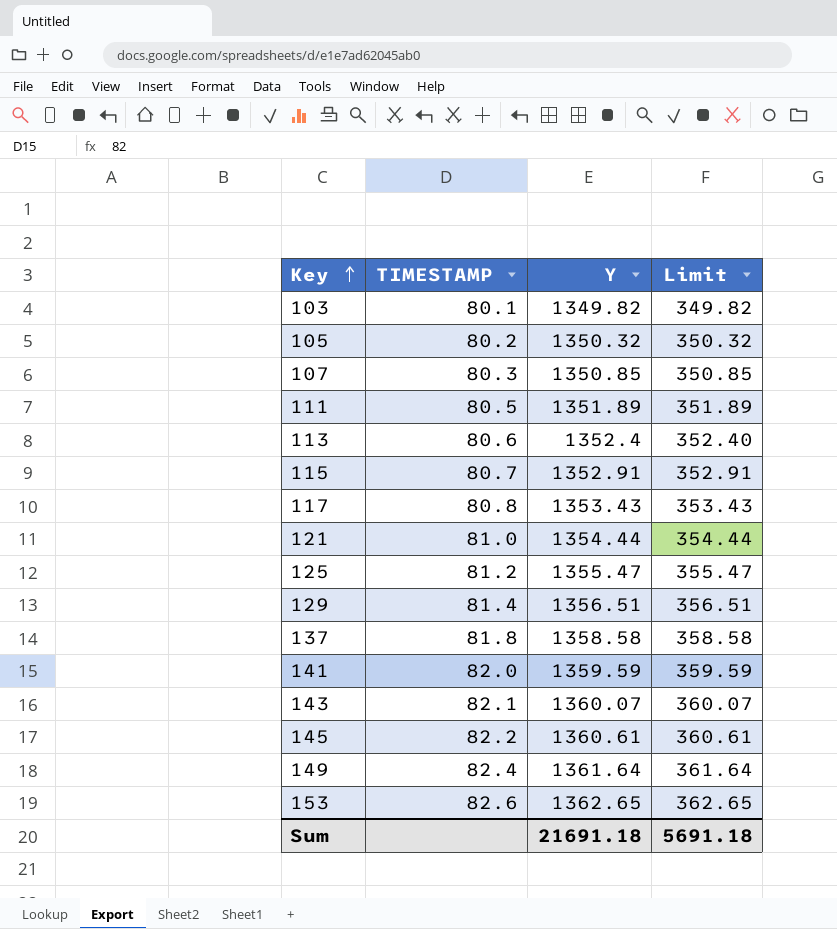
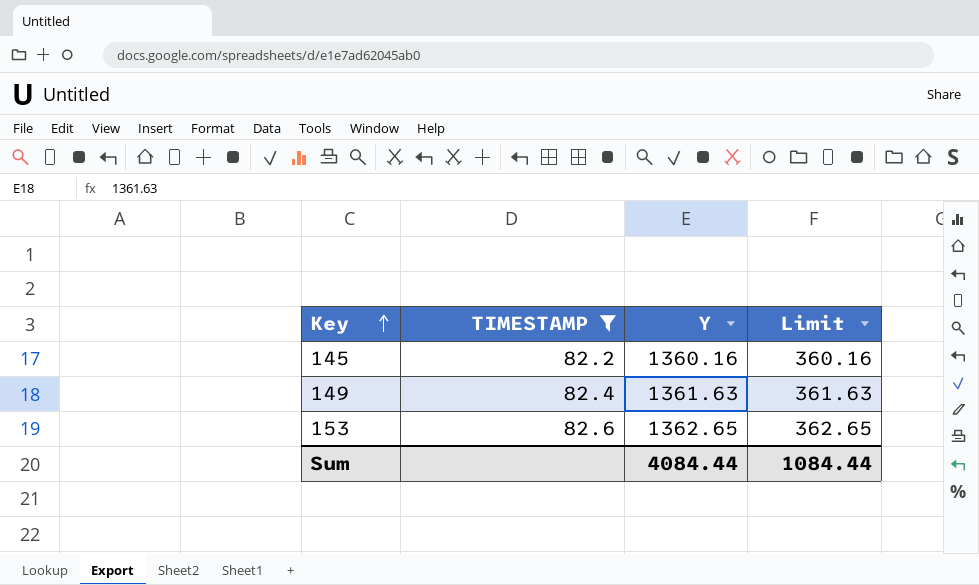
filter: none -> TIMESTAMP >= 82.2
145 | Y: 1360.61 -> 1360.16
145 | Limit: 360.61 -> 360.16
149 | Y: 1361.64 -> 1361.63
149 | Limit: 361.64 -> 361.63
Sum | Y: 21691.18 -> 4084.44
Sum | Limit: 5691.18 -> 1084.44

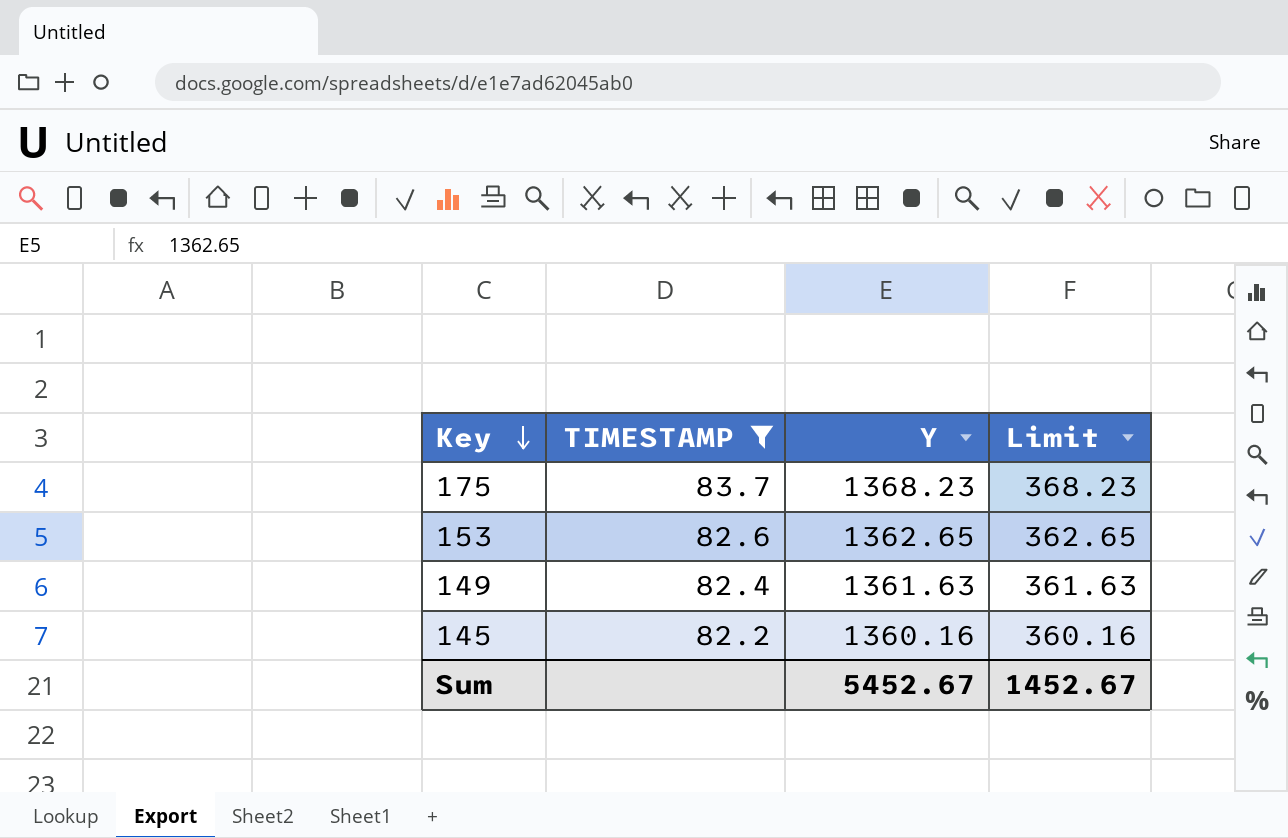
row order: Key ascending -> Key descending
row 175: none -> 83.7 | 1368.23 | 368.23
Sum | Y: 4084.44 -> 5452.67
Sum | Limit: 1084.44 -> 1452.67

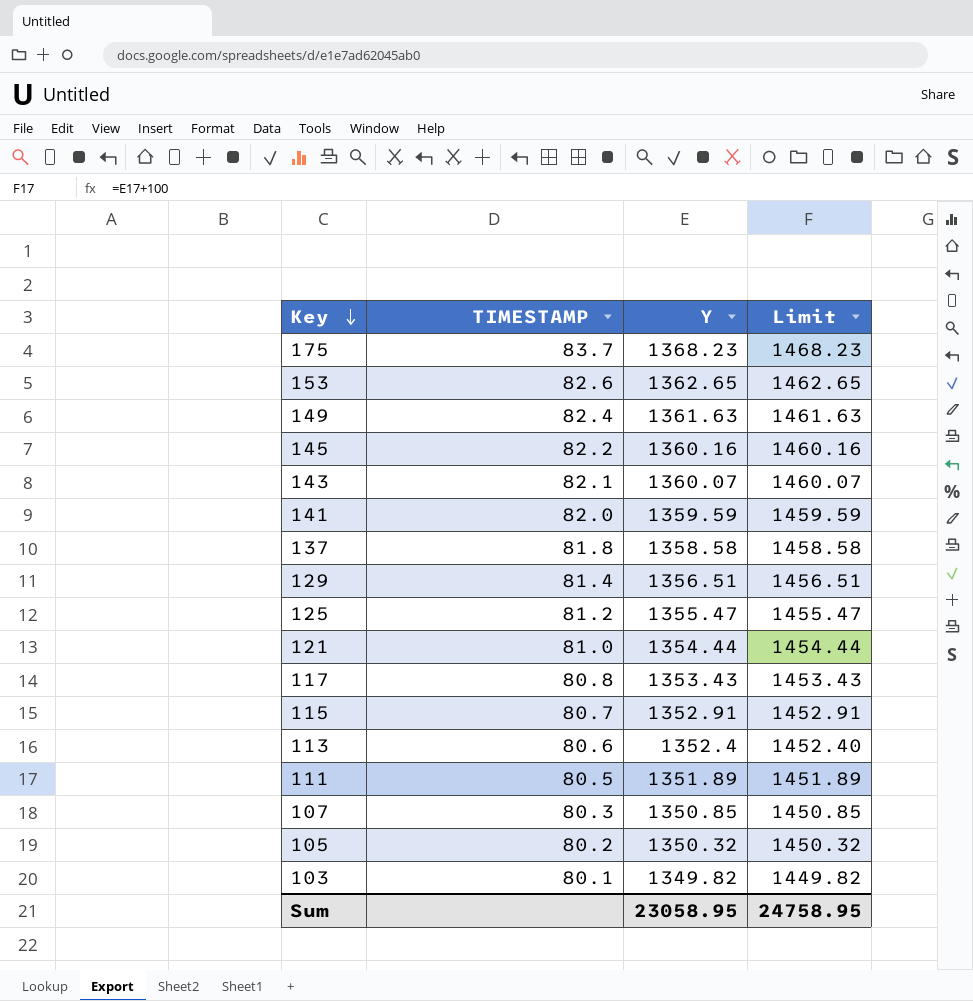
filter: TIMESTAMP >= 82.2 -> none
column Limit | formula: [Y] - 1000 -> [Y] + 100
Sum | Y: 5452.67 -> 23058.95
Sum | Limit: 1452.67 -> 24758.95

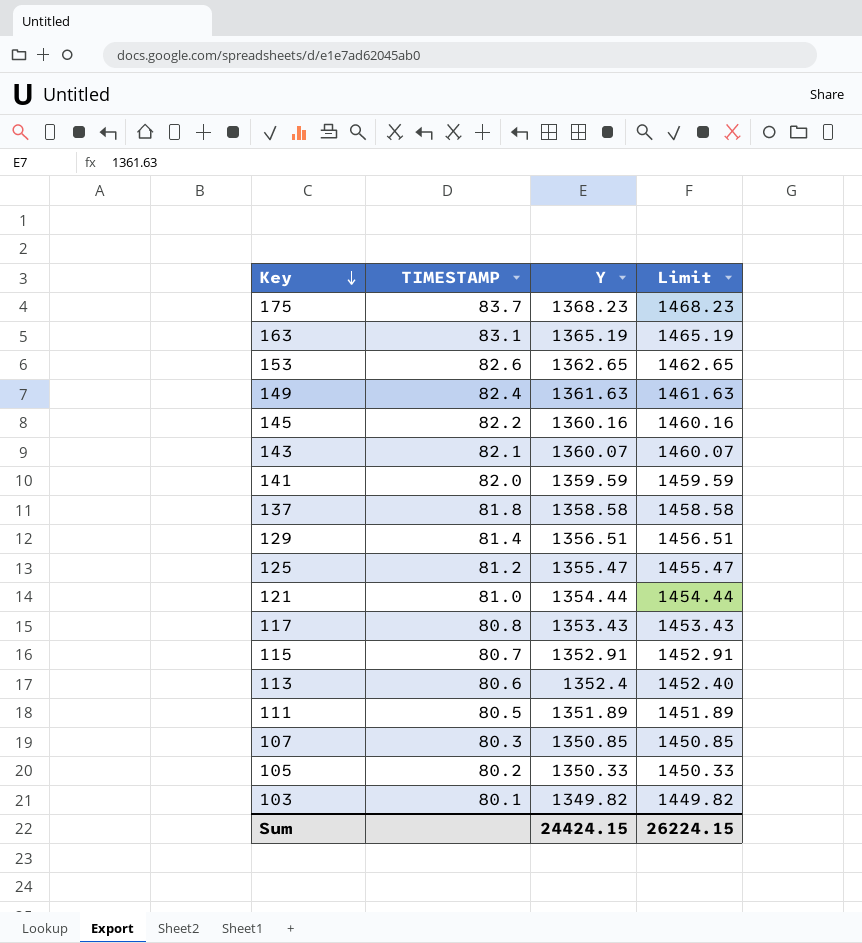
row 163: none -> 83.1 | 1365.19 | 1465.19
105 | Y: 1350.32 -> 1350.33
105 | Limit: 1450.32 -> 1450.33
Sum | Y: 23058.95 -> 24424.15
Sum | Limit: 24758.95 -> 26224.15

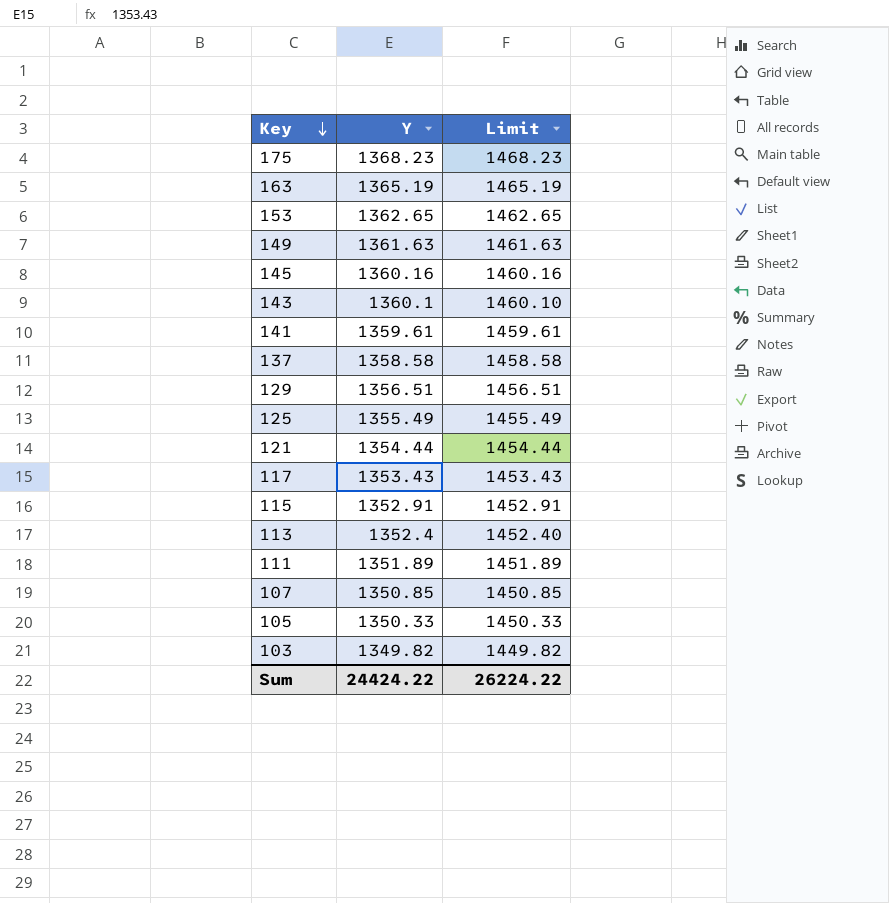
column TIMESTAMP | position: 2 -> none
143 | Y: 1360.07 -> 1360.1
143 | Limit: 1460.07 -> 1460.10
141 | Y: 1359.59 -> 1359.61
141 | Limit: 1459.59 -> 1459.61
125 | Y: 1355.47 -> 1355.49
125 | Limit: 1455.47 -> 1455.49
Sum | Y: 24424.15 -> 24424.22
Sum | Limit: 26224.15 -> 26224.22

